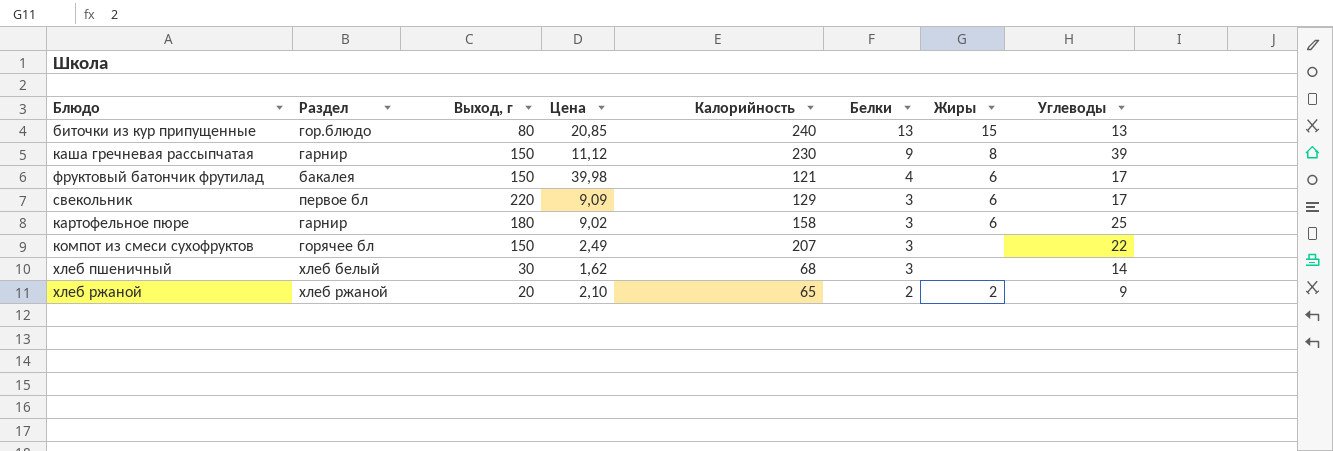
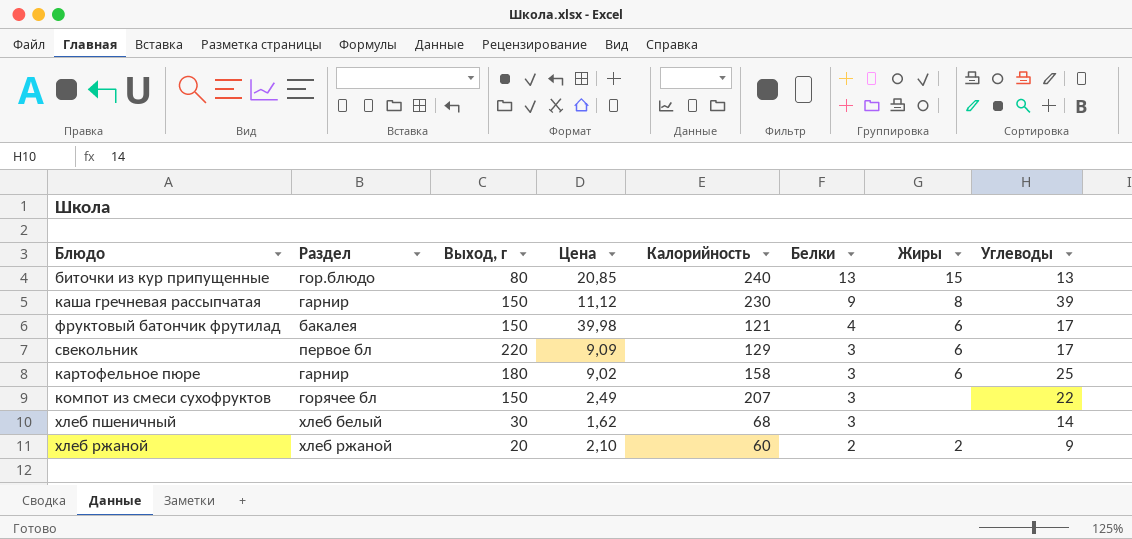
хлеб ржаной | Калорийность: 65 -> 60

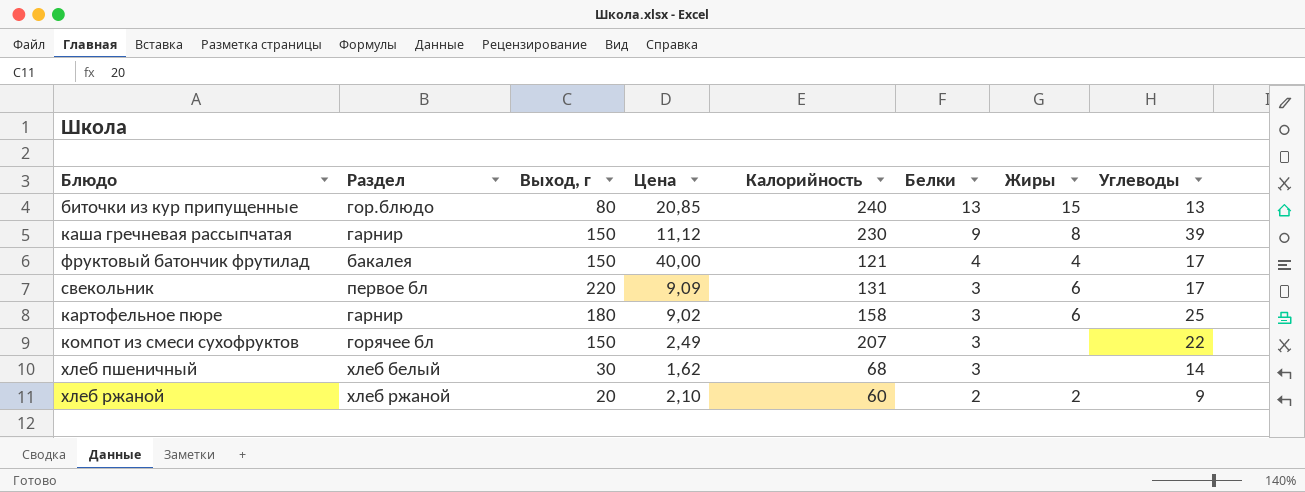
фруктовый батончик фрутилад | Цена: 39,98 -> 40,00
фруктовый батончик фрутилад | Жиры: 6 -> 4
свекольник | Калорийность: 129 -> 131

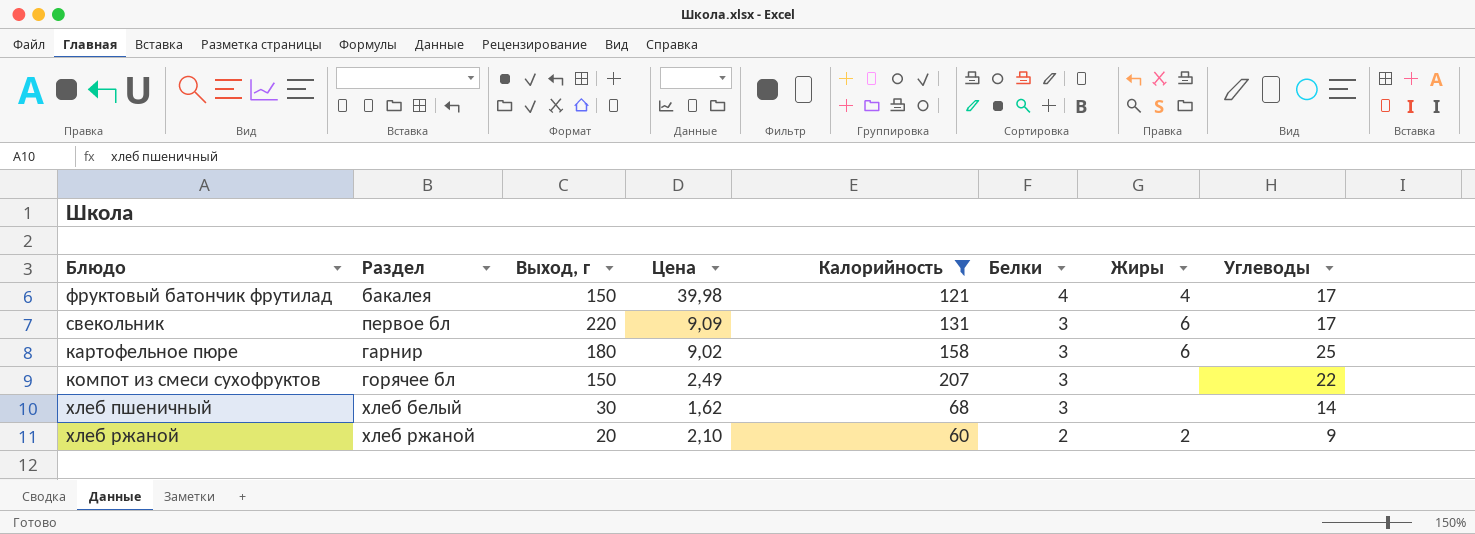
filter: none -> Калорийность <= 207
фруктовый батончик фрутилад | Цена: 40,00 -> 39,98

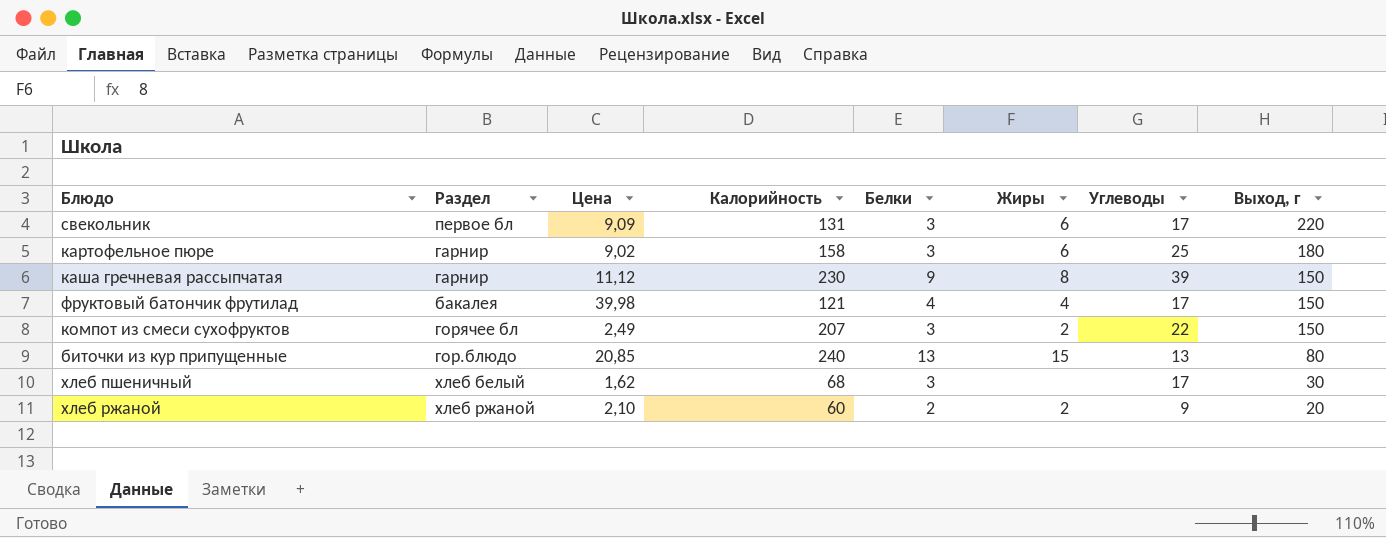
filter: Калорийность <= 207 -> none
row order: Белки descending -> Выход, г descending
column Выход, г | position: 3 -> 8
компот из смеси сухофруктов | Жиры: none -> 2
хлеб пшеничный | Углеводы: 14 -> 17

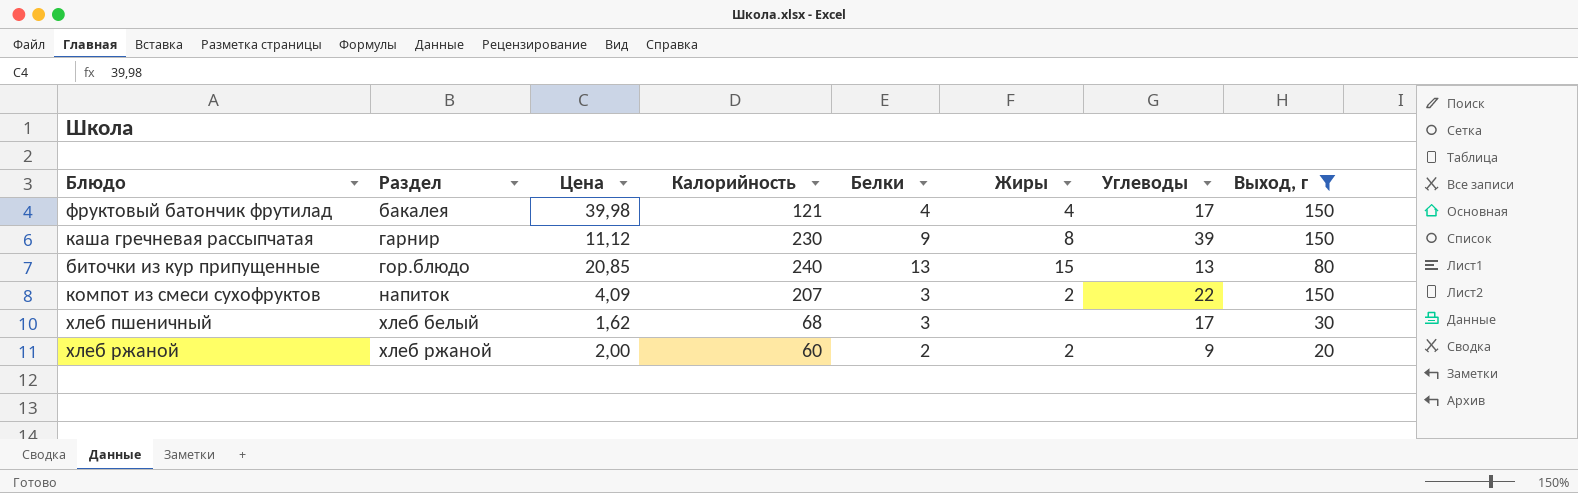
filter: none -> Выход, г <= 150
row order: Выход, г descending -> Раздел ascending
компот из смеси сухофруктов | Раздел: горячее бл -> напиток
компот из смеси сухофруктов | Цена: 2,49 -> 4,09
хлеб ржаной | Цена: 2,10 -> 2,00

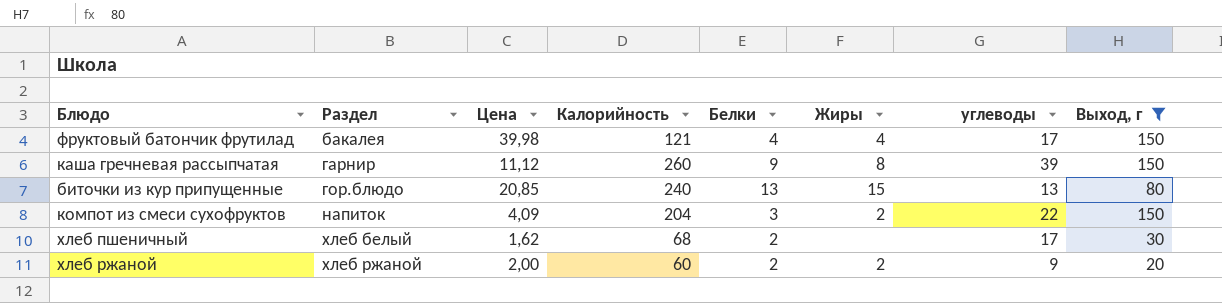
column name: Углеводы -> углеводы
каша гречневая рассыпчатая | Калорийность: 230 -> 260
компот из смеси сухофруктов | Калорийность: 207 -> 204
хлеб пшеничный | Белки: 3 -> 2

